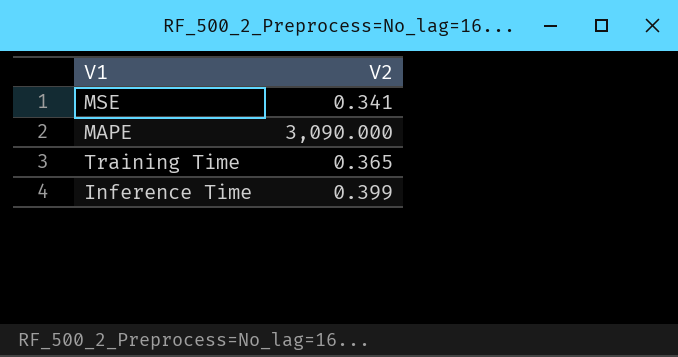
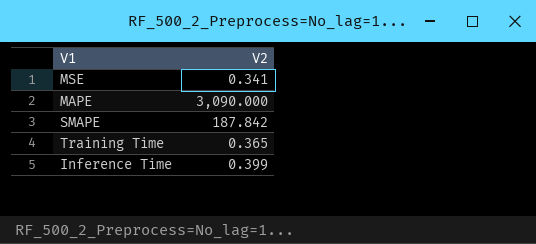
row SMAPE: none -> 187.842

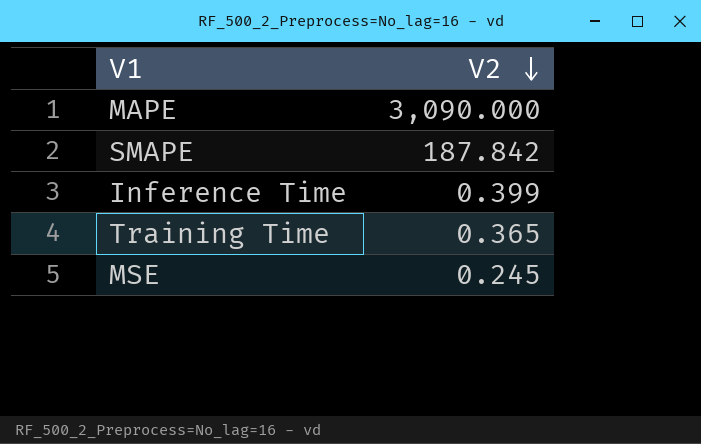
row order: none -> V2 descending
MSE | V2: 0.341 -> 0.245

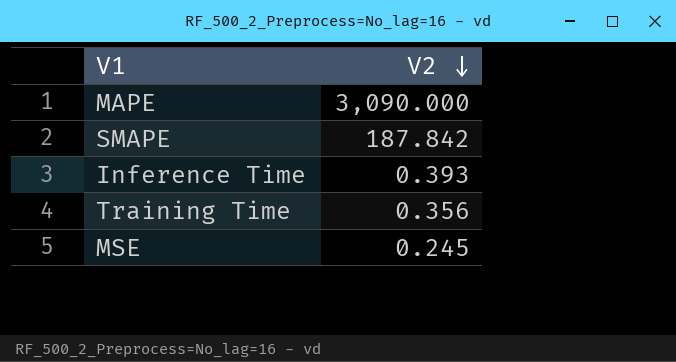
Inference Time | V2: 0.399 -> 0.393
Training Time | V2: 0.365 -> 0.356

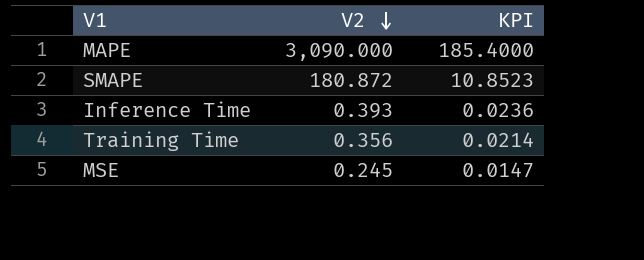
column KPI | formula: none -> [V2] * 0.06
SMAPE | V2: 187.842 -> 180.872

